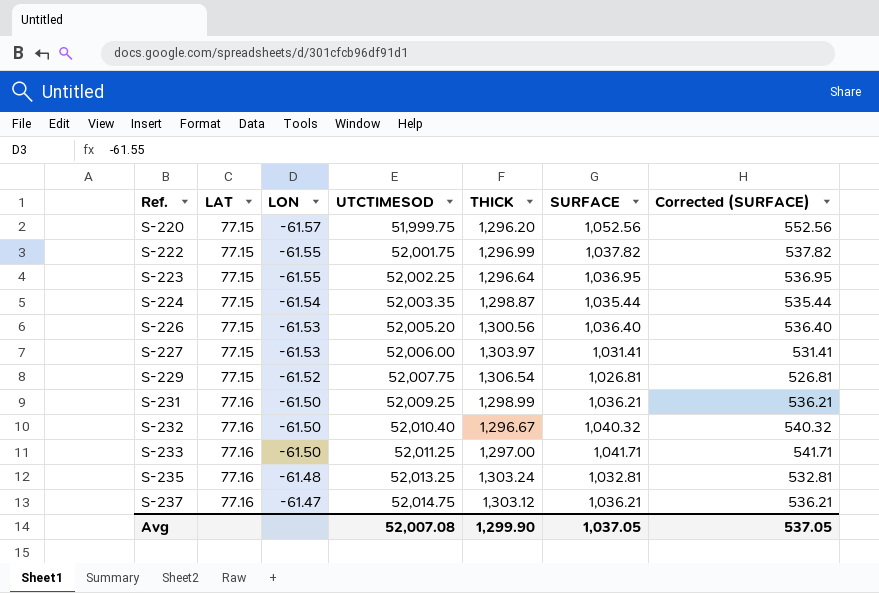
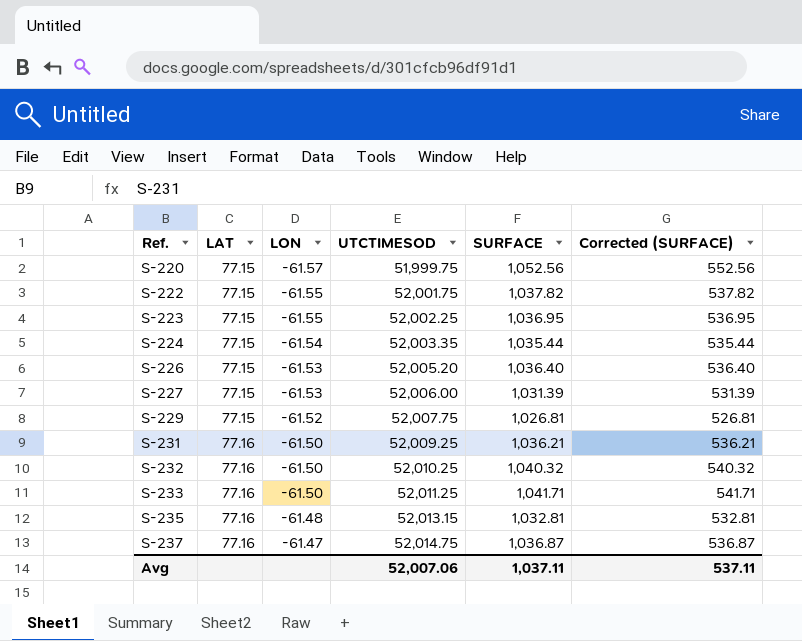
column THICK | position: 5 -> none
S-227 | SURFACE: 1,031.41 -> 1,031.39
S-227 | Corrected (SURFACE): 531.41 -> 531.39
S-232 | UTCTIMESOD: 52,010.40 -> 52,010.25
S-235 | UTCTIMESOD: 52,013.25 -> 52,013.15
S-237 | SURFACE: 1,036.21 -> 1,036.87
S-237 | Corrected (SURFACE): 536.21 -> 536.87
Avg | UTCTIMESOD: 52,007.08 -> 52,007.06
Avg | SURFACE: 1,037.05 -> 1,037.11
Avg | Corrected (SURFACE): 537.05 -> 537.11

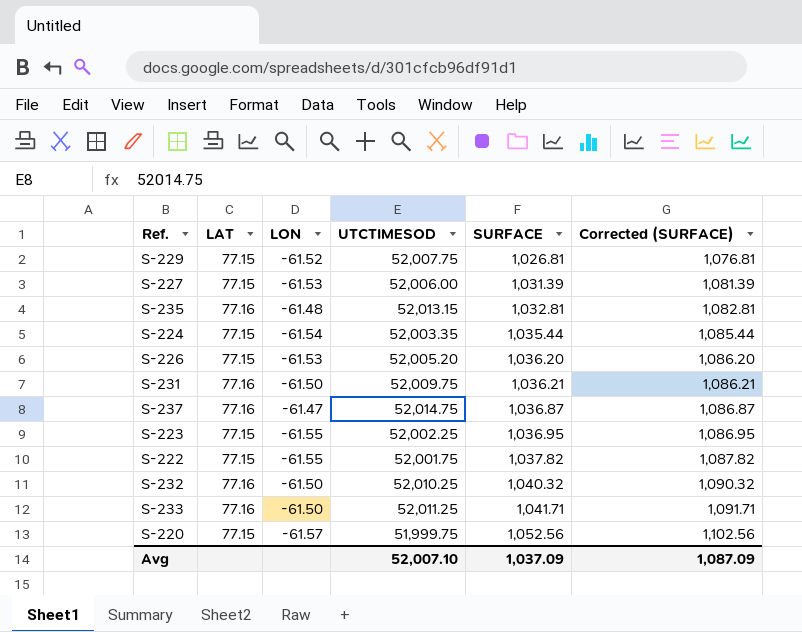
row order: Ref. ascending -> SURFACE ascending
column Corrected (SURFACE) | formula: [SURFACE] - 500 -> [SURFACE] + 50
S-226 | SURFACE: 1,036.40 -> 1,036.20
S-231 | UTCTIMESOD: 52,009.25 -> 52,009.75
Avg | UTCTIMESOD: 52,007.06 -> 52,007.10
Avg | SURFACE: 1,037.11 -> 1,037.09
Avg | Corrected (SURFACE): 537.11 -> 1,087.09

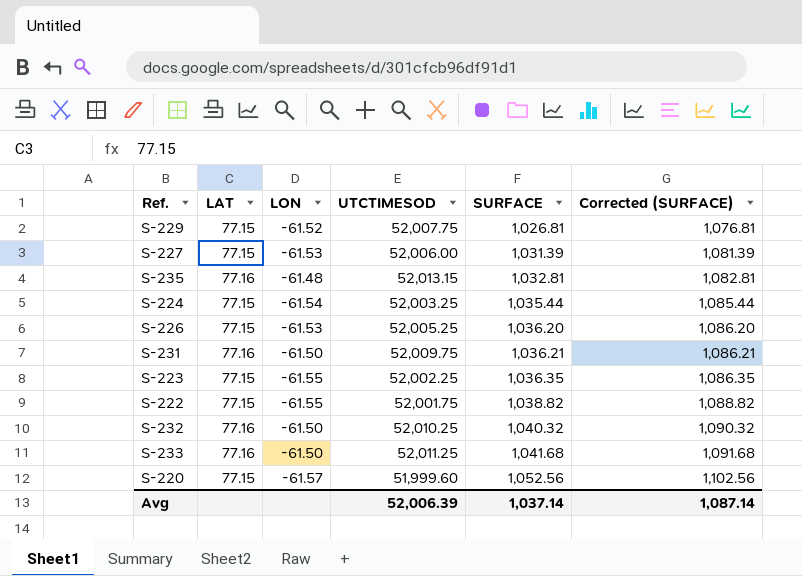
row S-237: 77.16 | -61.47 | 52,014.75 | 1,036.87 | 1,086.87 -> none
S-224 | UTCTIMESOD: 52,003.35 -> 52,003.25
S-226 | UTCTIMESOD: 52,005.20 -> 52,005.25
S-223 | SURFACE: 1,036.95 -> 1,036.35
S-223 | Corrected (SURFACE): 1,086.95 -> 1,086.35
S-222 | SURFACE: 1,037.82 -> 1,038.82
S-222 | Corrected (SURFACE): 1,087.82 -> 1,088.82
S-233 | SURFACE: 1,041.71 -> 1,041.68
S-233 | Corrected (SURFACE): 1,091.71 -> 1,091.68
S-220 | UTCTIMESOD: 51,999.75 -> 51,999.60
Avg | UTCTIMESOD: 52,007.10 -> 52,006.39
Avg | SURFACE: 1,037.09 -> 1,037.14
Avg | Corrected (SURFACE): 1,087.09 -> 1,087.14

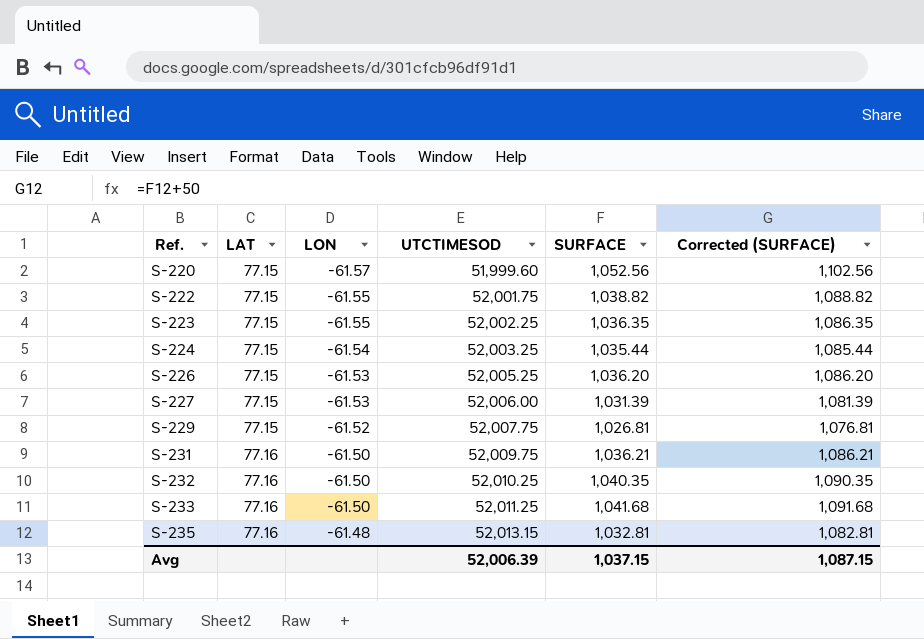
row order: SURFACE ascending -> Ref. ascending
S-232 | SURFACE: 1,040.32 -> 1,040.35
S-232 | Corrected (SURFACE): 1,090.32 -> 1,090.35
Avg | SURFACE: 1,037.14 -> 1,037.15
Avg | Corrected (SURFACE): 1,087.14 -> 1,087.15

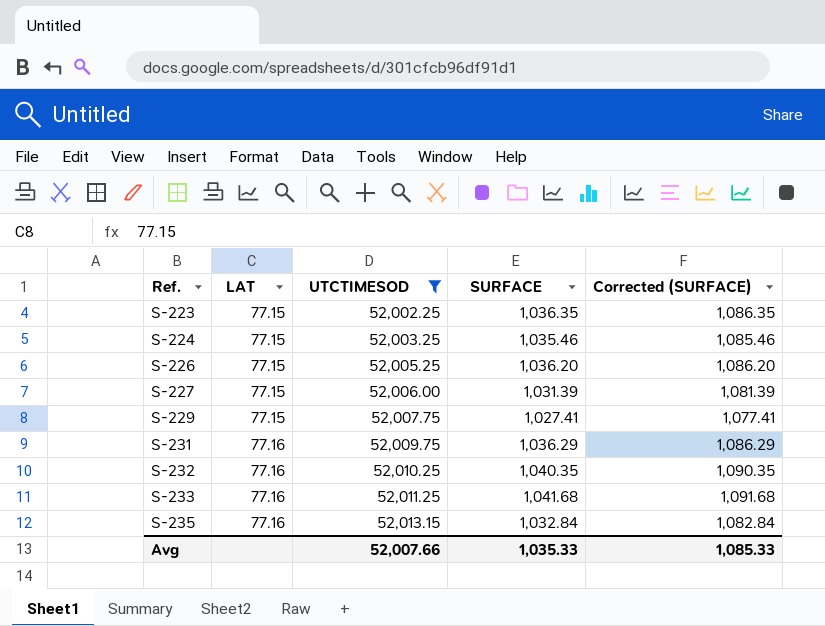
filter: none -> UTCTIMESOD >= 52,002.25
column LON | position: 3 -> none
S-224 | SURFACE: 1,035.44 -> 1,035.46
S-224 | Corrected (SURFACE): 1,085.44 -> 1,085.46
S-229 | SURFACE: 1,026.81 -> 1,027.41
S-229 | Corrected (SURFACE): 1,076.81 -> 1,077.41
S-231 | SURFACE: 1,036.21 -> 1,036.29
S-231 | Corrected (SURFACE): 1,086.21 -> 1,086.29
S-235 | SURFACE: 1,032.81 -> 1,032.84
S-235 | Corrected (SURFACE): 1,082.81 -> 1,082.84
Avg | UTCTIMESOD: 52,006.39 -> 52,007.66
Avg | SURFACE: 1,037.15 -> 1,035.33
Avg | Corrected (SURFACE): 1,087.15 -> 1,085.33

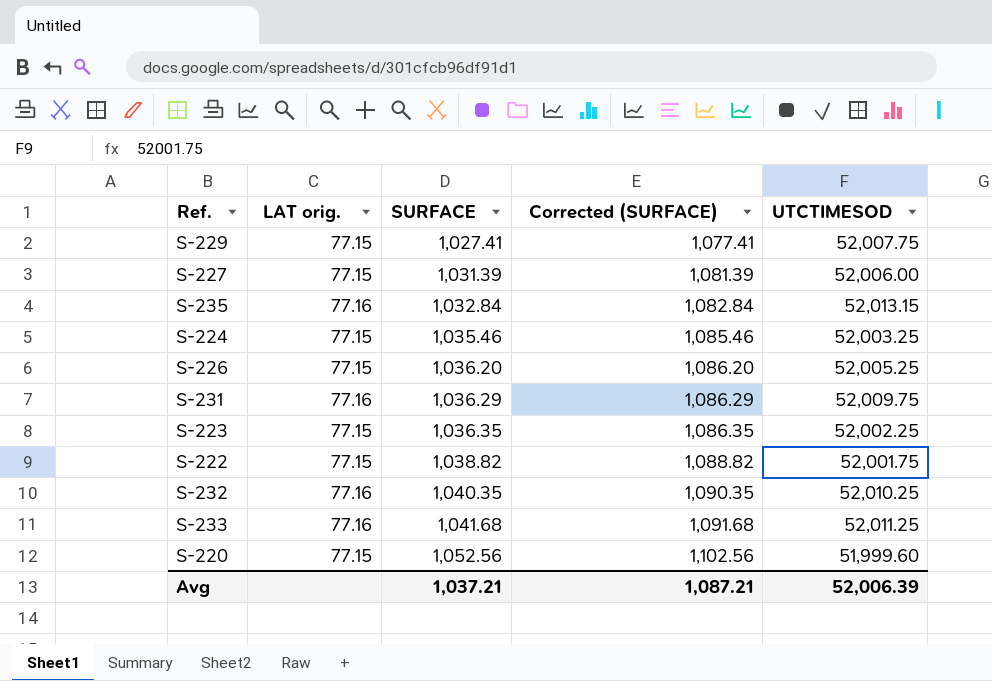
filter: UTCTIMESOD >= 52,002.25 -> none
row order: Ref. ascending -> SURFACE ascending
column name: LAT -> LAT orig.
column UTCTIMESOD | position: 3 -> 5
Avg | SURFACE: 1,035.33 -> 1,037.21
Avg | Corrected (SURFACE): 1,085.33 -> 1,087.21
Avg | UTCTIMESOD: 52,007.66 -> 52,006.39

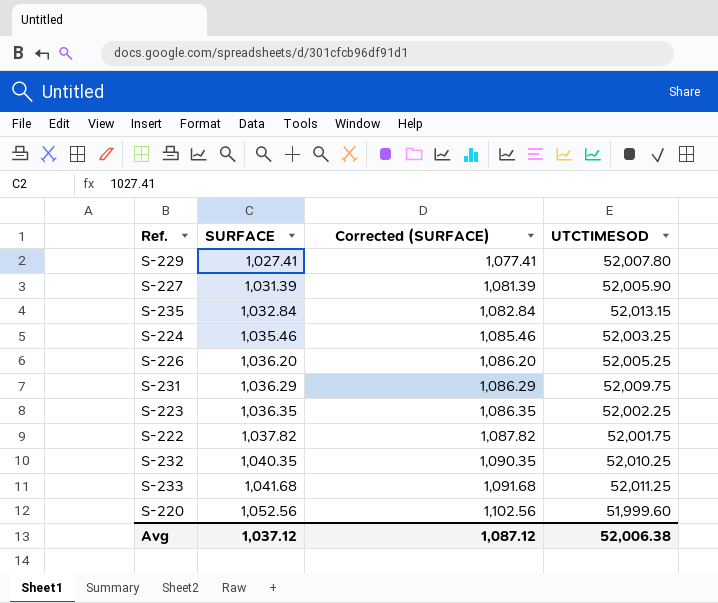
column LAT orig. | position: 2 -> none
S-229 | UTCTIMESOD: 52,007.75 -> 52,007.80
S-227 | UTCTIMESOD: 52,006.00 -> 52,005.90
S-222 | SURFACE: 1,038.82 -> 1,037.82
S-222 | Corrected (SURFACE): 1,088.82 -> 1,087.82
Avg | SURFACE: 1,037.21 -> 1,037.12
Avg | Corrected (SURFACE): 1,087.21 -> 1,087.12
Avg | UTCTIMESOD: 52,006.39 -> 52,006.38

